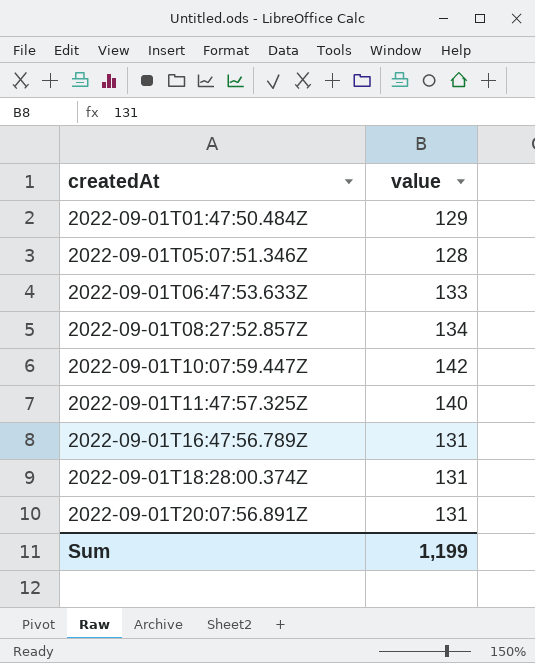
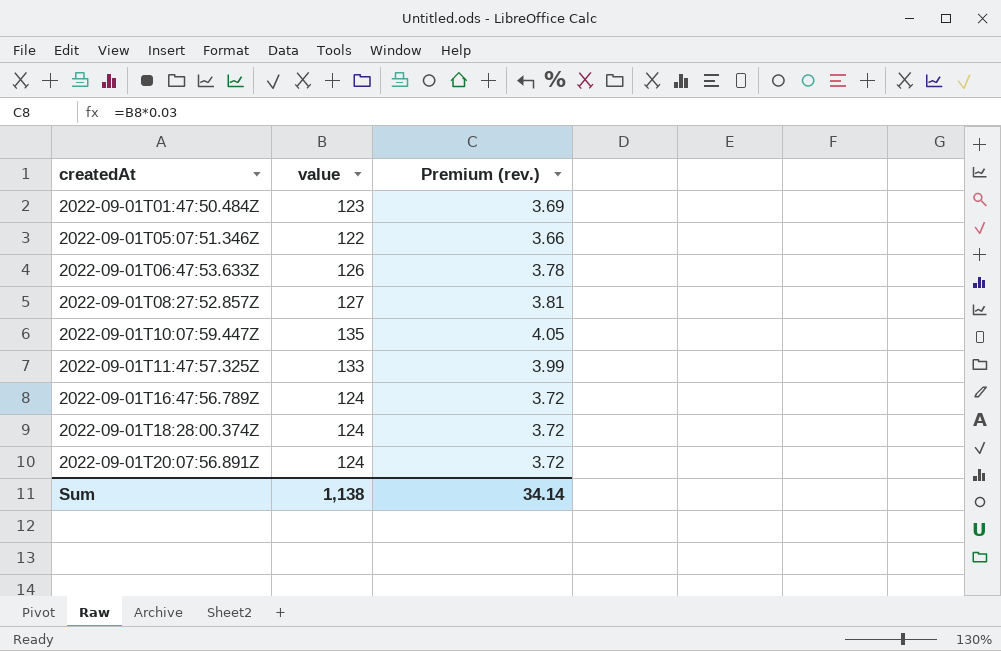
column Premium (rev.) | formula: none -> [value] * 0.03
2022-09-01T01:47:50.484Z | value: 129 -> 123
2022-09-01T05:07:51.346Z | value: 128 -> 122
2022-09-01T06:47:53.633Z | value: 133 -> 126
2022-09-01T08:27:52.857Z | value: 134 -> 127
2022-09-01T10:07:59.447Z | value: 142 -> 135
2022-09-01T11:47:57.325Z | value: 140 -> 133
2022-09-01T16:47:56.789Z | value: 131 -> 124
2022-09-01T18:28:00.374Z | value: 131 -> 124
2022-09-01T20:07:56.891Z | value: 131 -> 124
Sum | value: 1,199 -> 1,138

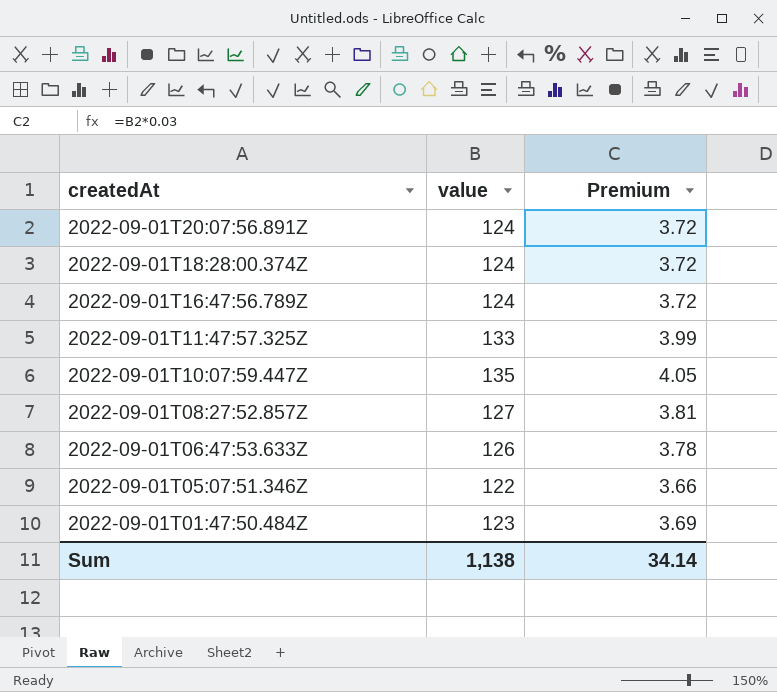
row order: createdAt ascending -> createdAt descending
column name: Premium (rev.) -> Premium

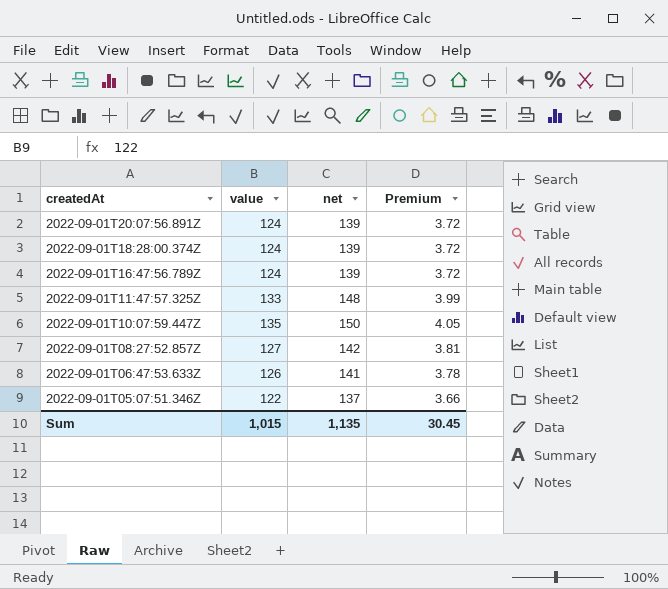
column net | formula: none -> [value] + 15
row 2022-09-01T01:47:50.484Z: 123 | 3.69 -> none
Sum | value: 1,138 -> 1,015
Sum | Premium: 34.14 -> 30.45

